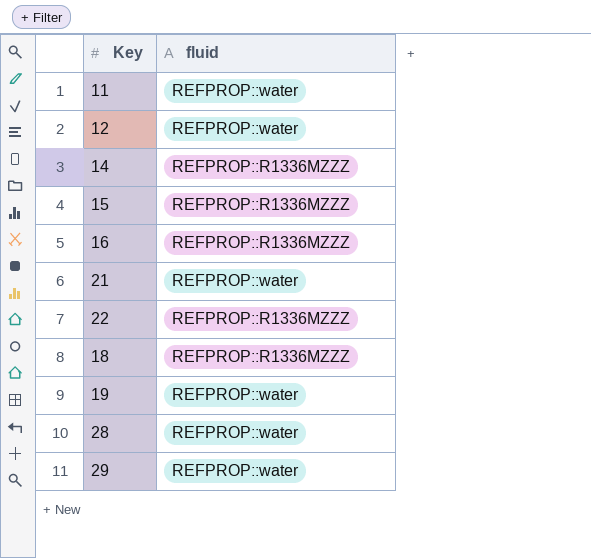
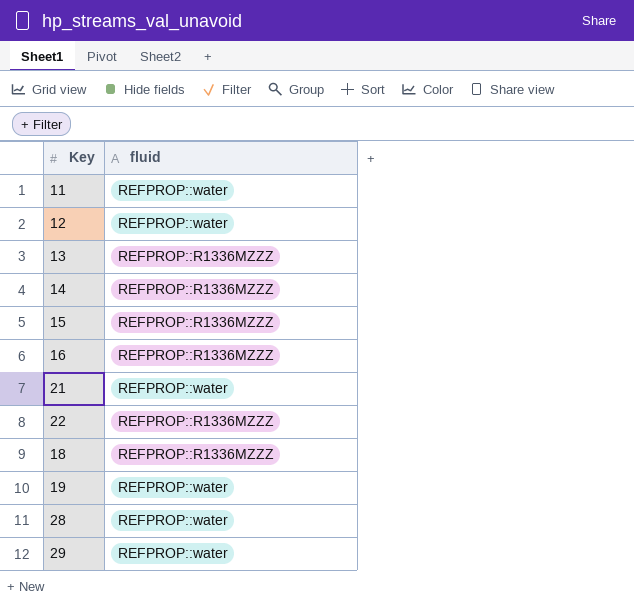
row 13: none -> REFPROP::R1336MZZZ

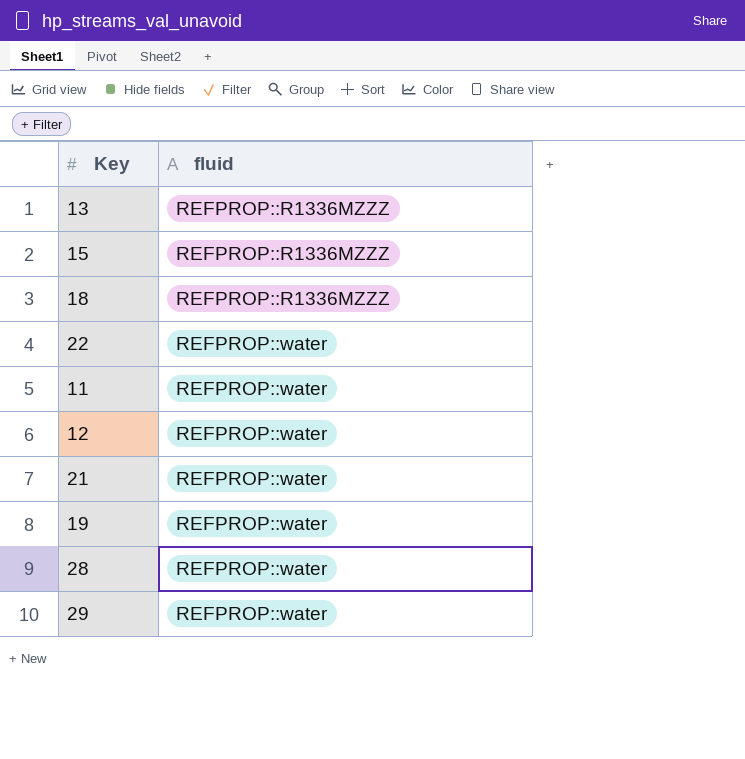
row order: none -> fluid ascending
row 14: REFPROP::R1336MZZZ -> none
row 16: REFPROP::R1336MZZZ -> none
22 | fluid: REFPROP::R1336MZZZ -> REFPROP::water

